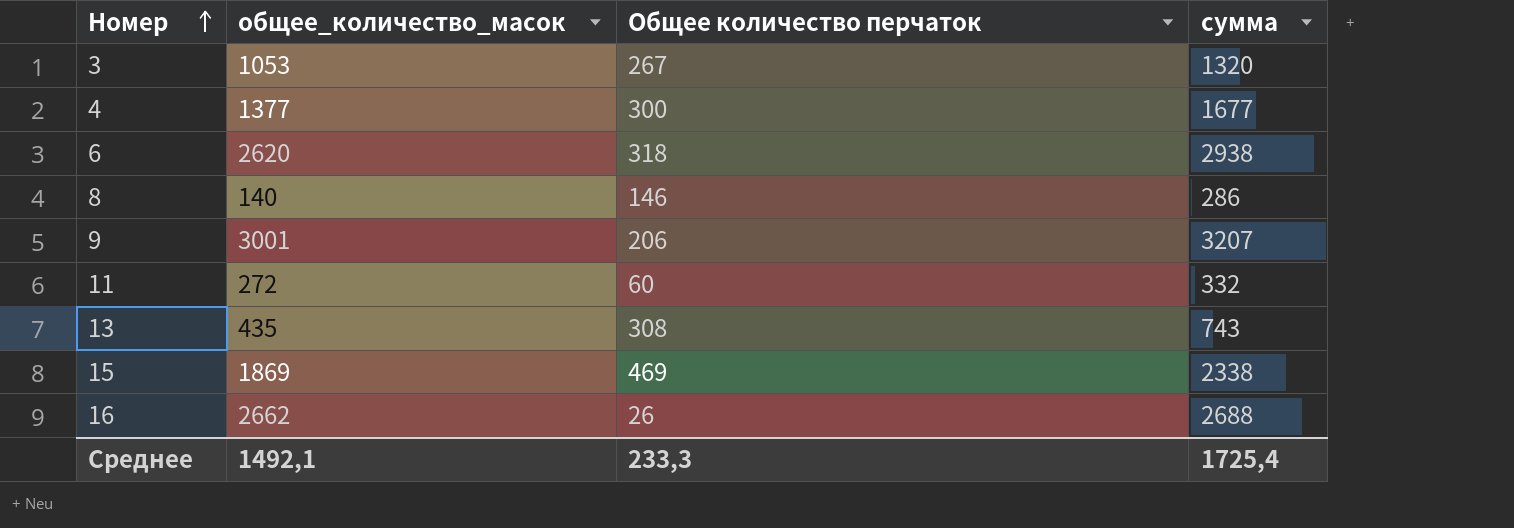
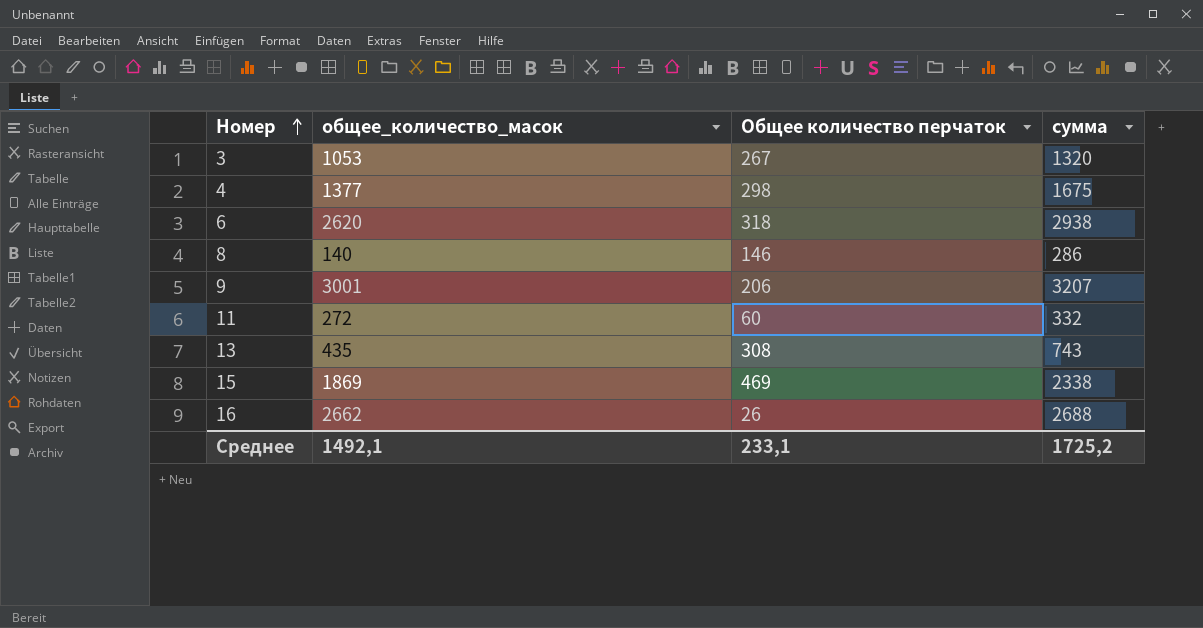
4 | Общее количество перчаток: 300 -> 298
4 | сумма: 1677 -> 1675
Среднее | Общее количество перчаток: 233,3 -> 233,1
Среднее | сумма: 1725,4 -> 1725,2

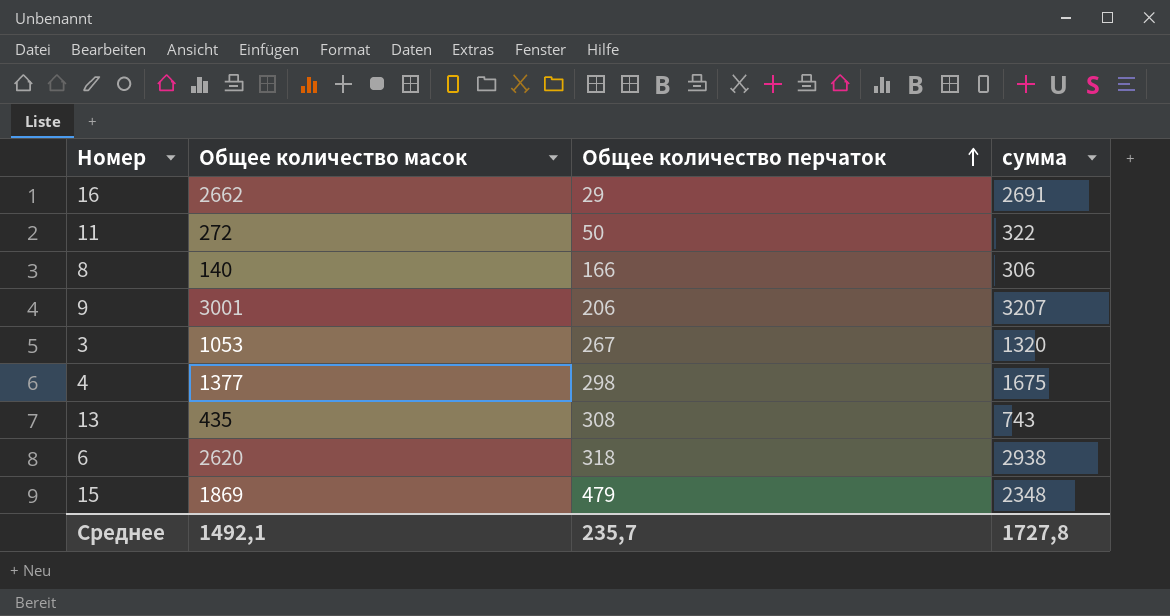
row order: Номер ascending -> Общее количество перчаток ascending
column name: общее_количество_масок -> Общее количество масок
16 | Общее количество перчаток: 26 -> 29
16 | сумма: 2688 -> 2691
11 | Общее количество перчаток: 60 -> 50
11 | сумма: 332 -> 322
8 | Общее количество перчаток: 146 -> 166
8 | сумма: 286 -> 306
15 | Общее количество перчаток: 469 -> 479
15 | сумма: 2338 -> 2348
Среднее | Общее количество перчаток: 233,1 -> 235,7
Среднее | сумма: 1725,2 -> 1727,8

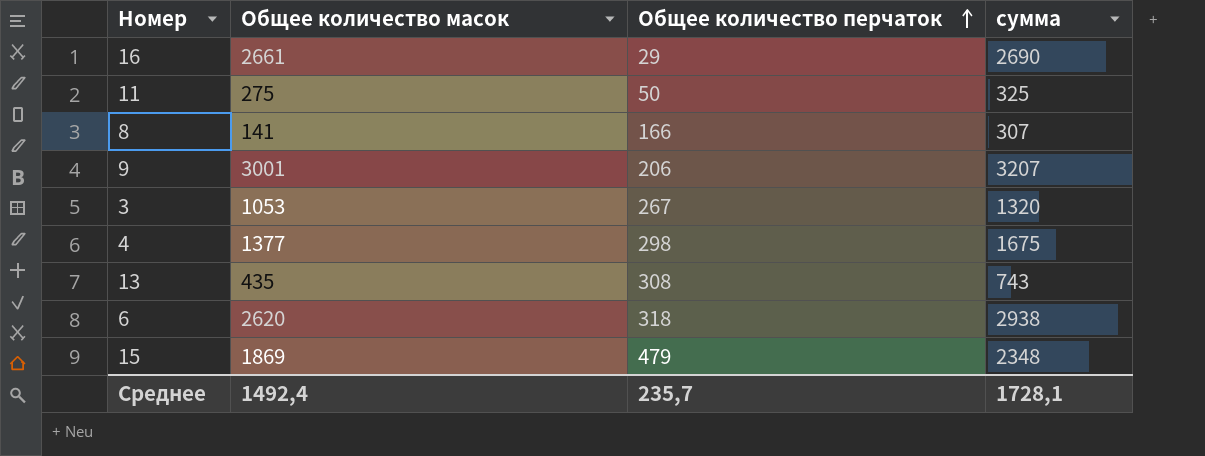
16 | Общее количество масок: 2662 -> 2661
16 | сумма: 2691 -> 2690
11 | Общее количество масок: 272 -> 275
11 | сумма: 322 -> 325
8 | Общее количество масок: 140 -> 141
8 | сумма: 306 -> 307
Среднее | Общее количество масок: 1492,1 -> 1492,4
Среднее | сумма: 1727,8 -> 1728,1

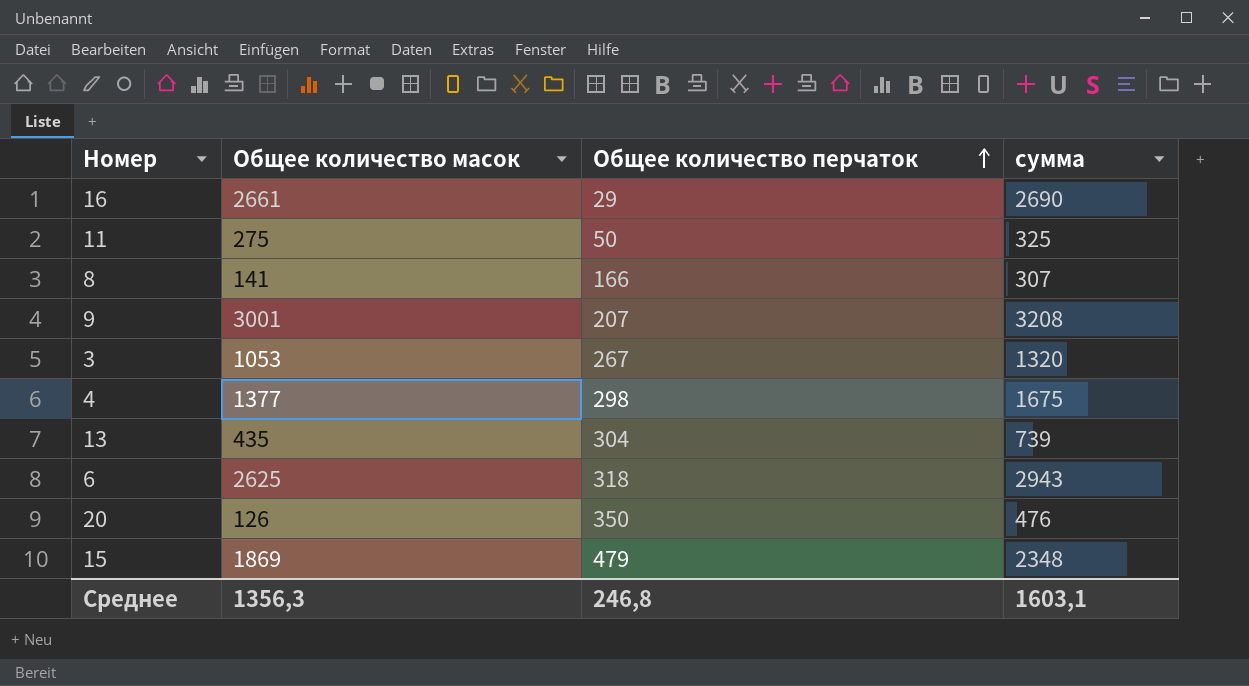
9 | Общее количество перчаток: 206 -> 207
9 | сумма: 3207 -> 3208
13 | Общее количество перчаток: 308 -> 304
13 | сумма: 743 -> 739
6 | Общее количество масок: 2620 -> 2625
6 | сумма: 2938 -> 2943
row 20: none -> 126 | 350 | 476
Среднее | Общее количество масок: 1492,4 -> 1356,3
Среднее | Общее количество перчаток: 235,7 -> 246,8
Среднее | сумма: 1728,1 -> 1603,1

